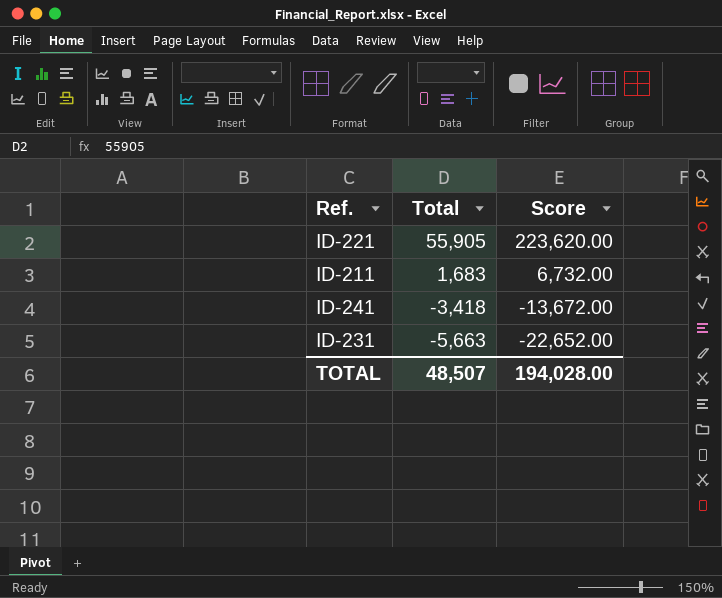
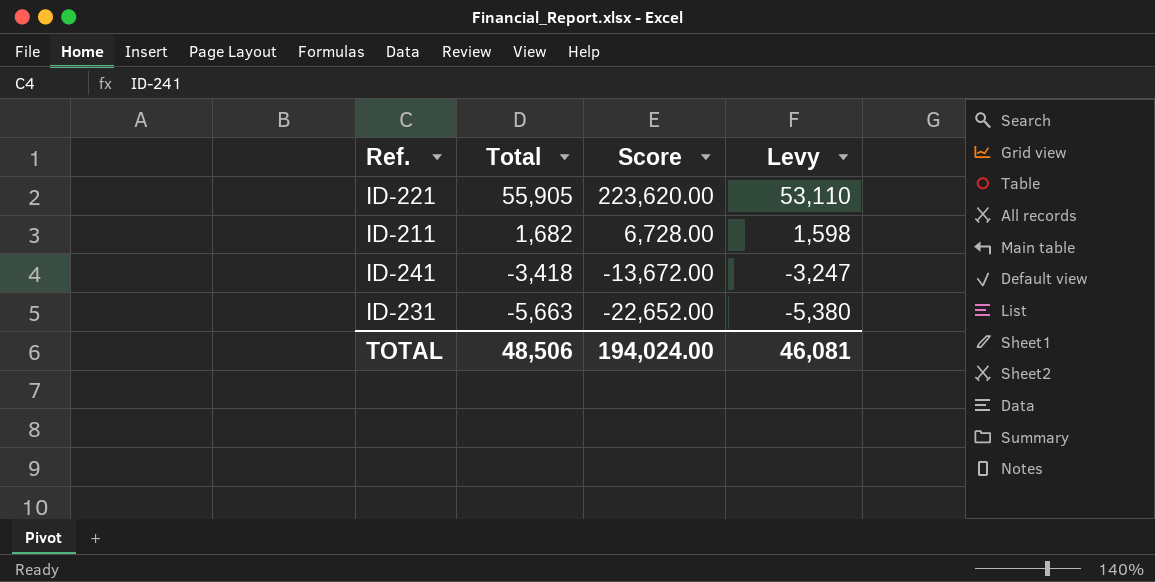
column Levy | formula: none -> [Total] * 0.95
ID-211 | Total: 1,683 -> 1,682
ID-211 | Score: 6,732.00 -> 6,728.00
TOTAL | Total: 48,507 -> 48,506
TOTAL | Score: 194,028.00 -> 194,024.00

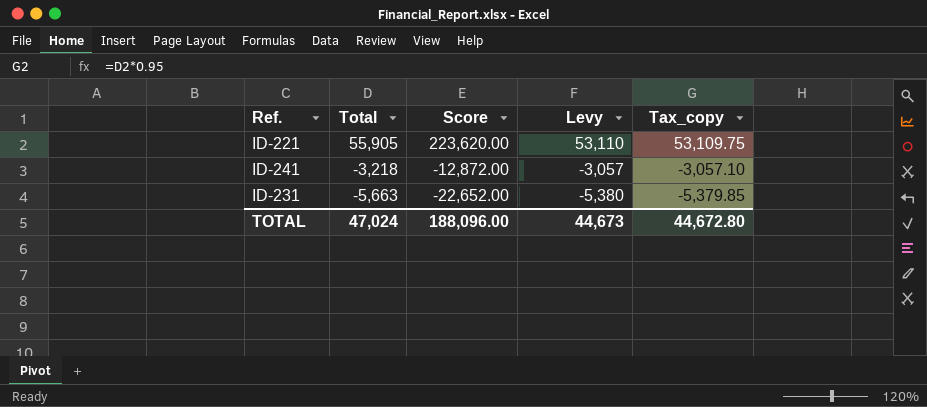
column Tax_copy | formula: none -> [Total] * 0.95
row ID-211: 1,682 | 6,728.00 | 1,598 -> none
ID-241 | Total: -3,418 -> -3,218
ID-241 | Score: -13,672.00 -> -12,872.00
ID-241 | Levy: -3,247 -> -3,057
TOTAL | Total: 48,506 -> 47,024
TOTAL | Score: 194,024.00 -> 188,096.00
TOTAL | Levy: 46,081 -> 44,673

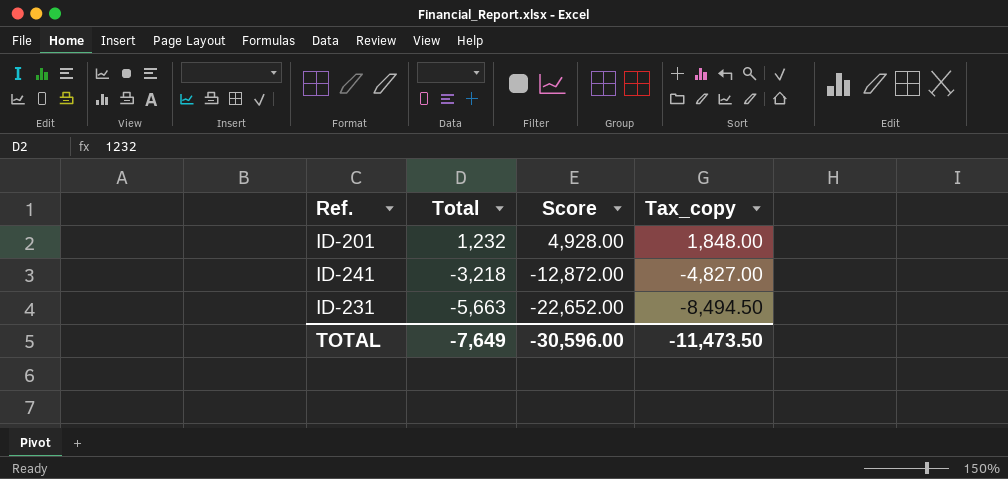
column Levy | formula: [Total] * 0.95 -> none
column Tax_copy | formula: [Total] * 0.95 -> [Total] * 1.5
row ID-221: 55,905 | 223,620.00 | 53,110 | 53,109.75 -> none
row ID-201: none -> 1,232 | 4,928.00 | 1,848.00
TOTAL | Total: 47,024 -> -7,649
TOTAL | Score: 188,096.00 -> -30,596.00
TOTAL | Tax_copy: 44,672.80 -> -11,473.50

